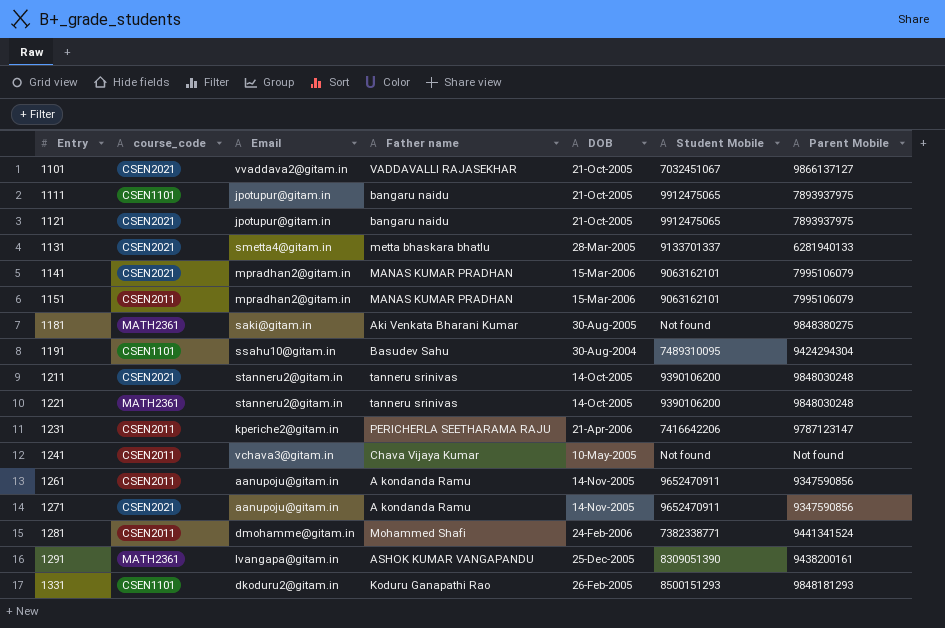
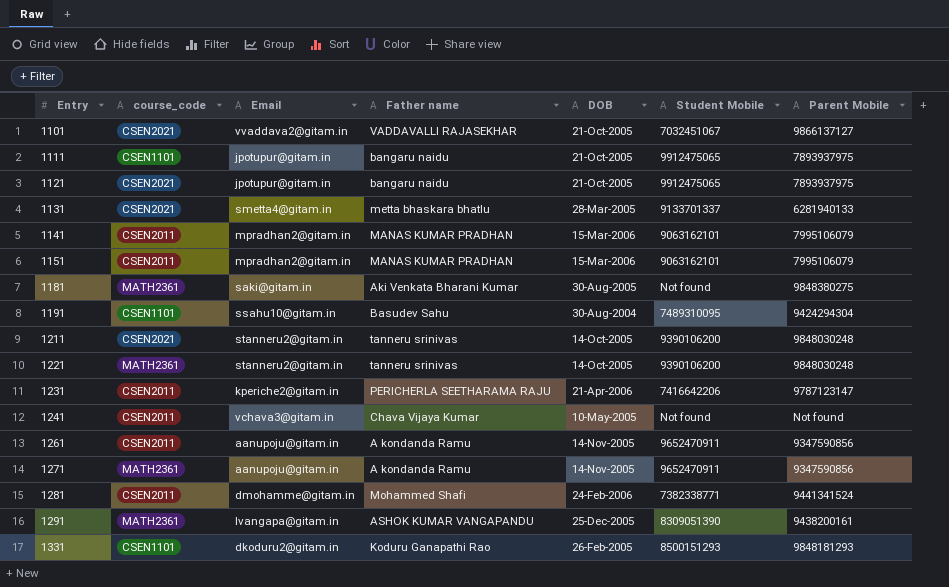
1141 | course_code: CSEN2021 -> CSEN2011
1271 | course_code: CSEN2021 -> MATH2361

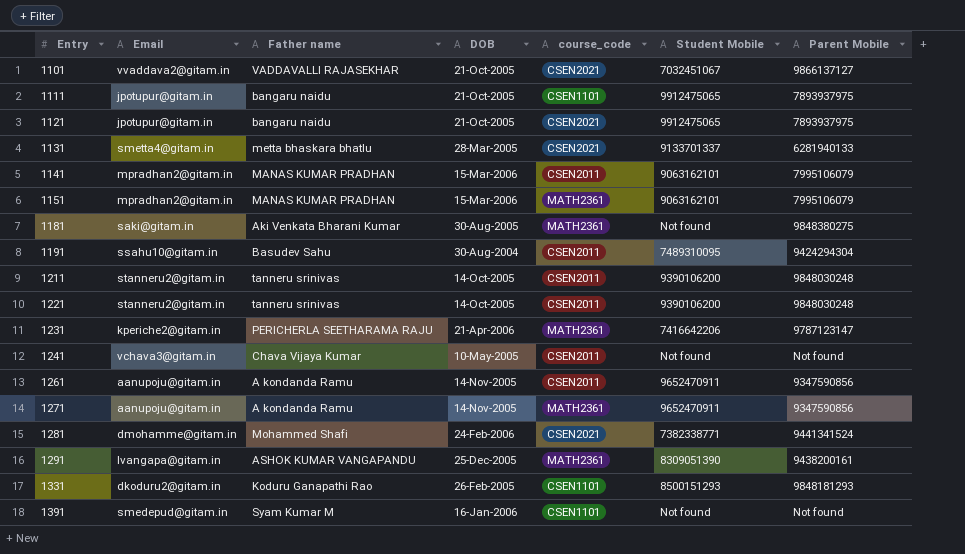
column course_code | position: 2 -> 5
1151 | course_code: CSEN2011 -> MATH2361
1191 | course_code: CSEN1101 -> CSEN2011
1211 | course_code: CSEN2021 -> CSEN2011
1221 | course_code: MATH2361 -> CSEN2011
1231 | course_code: CSEN2011 -> MATH2361
1281 | course_code: CSEN2011 -> CSEN2021
row 1391: none -> smedepud@gitam.in | Syam Kumar M | 16-Jan-2006 | CSEN1101 | Not found | Not found

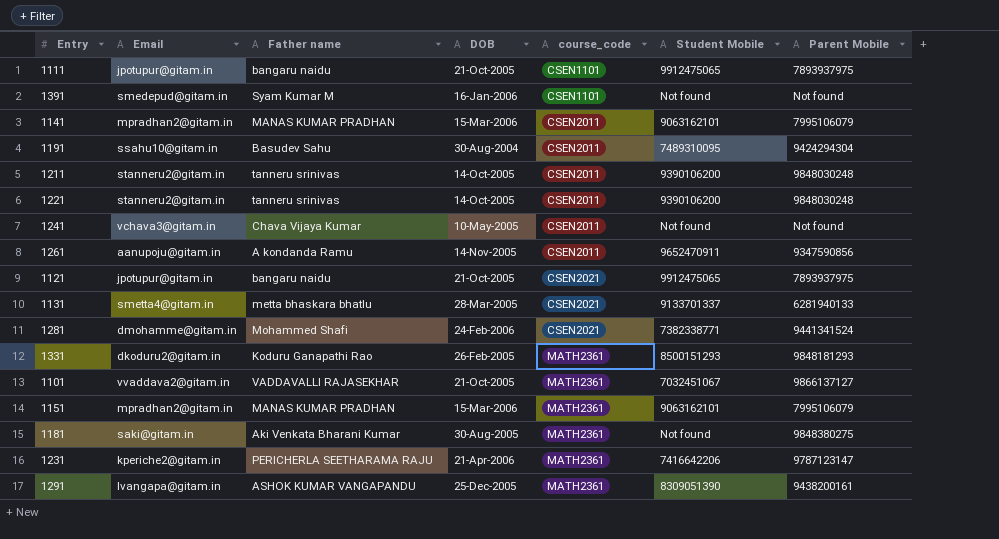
row order: Entry ascending -> course_code ascending
row 1271: aanupoju@gitam.in | A kondanda Ramu | 14-Nov-2005 | MATH2361 | 9652470911 | 9347590856 -> none
1331 | course_code: CSEN1101 -> MATH2361
1101 | course_code: CSEN2021 -> MATH2361

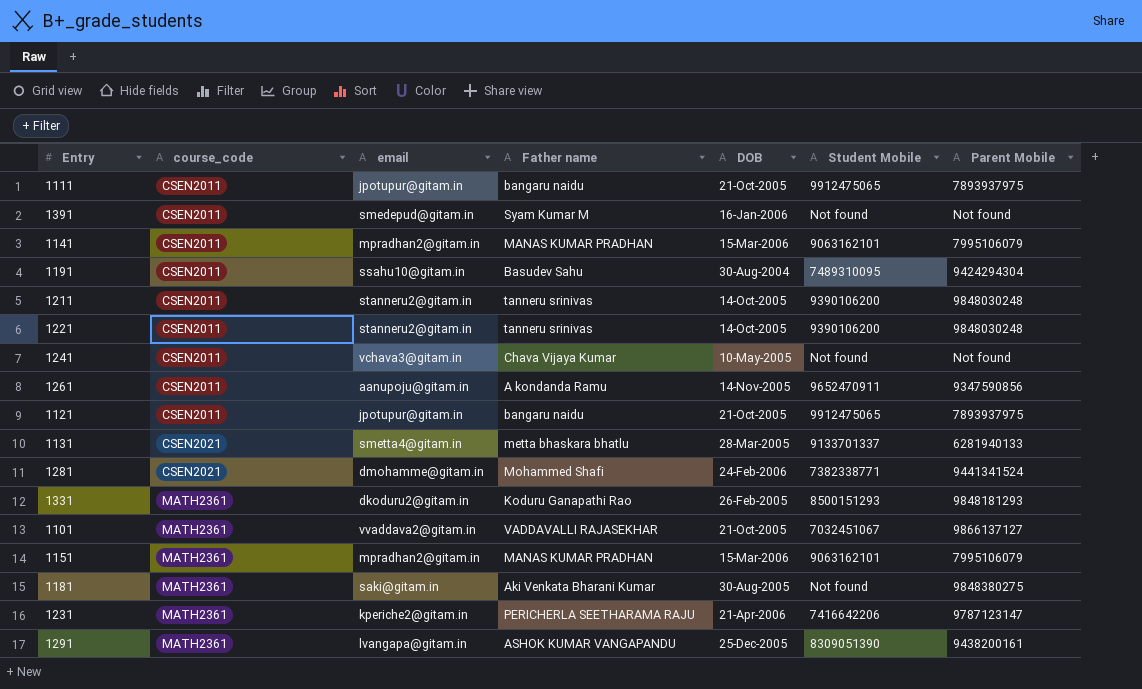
column course_code | position: 5 -> 2
column name: Email -> email
1111 | course_code: CSEN1101 -> CSEN2011
1391 | course_code: CSEN1101 -> CSEN2011
1121 | course_code: CSEN2021 -> CSEN2011

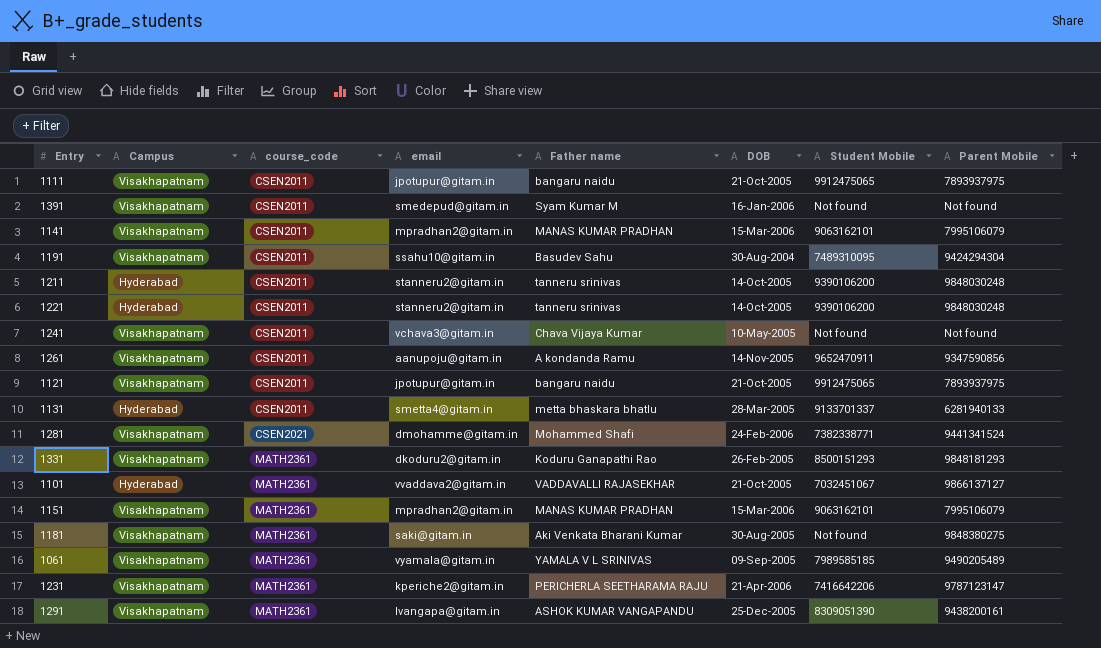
column Campus | position: none -> 2
1131 | course_code: CSEN2021 -> CSEN2011
row 1061: none -> Visakhapatnam | MATH2361 | vyamala@gitam.in | YAMALA V L SRINIVAS | 09-Sep-2005 | 7989585185 | 9490205489

